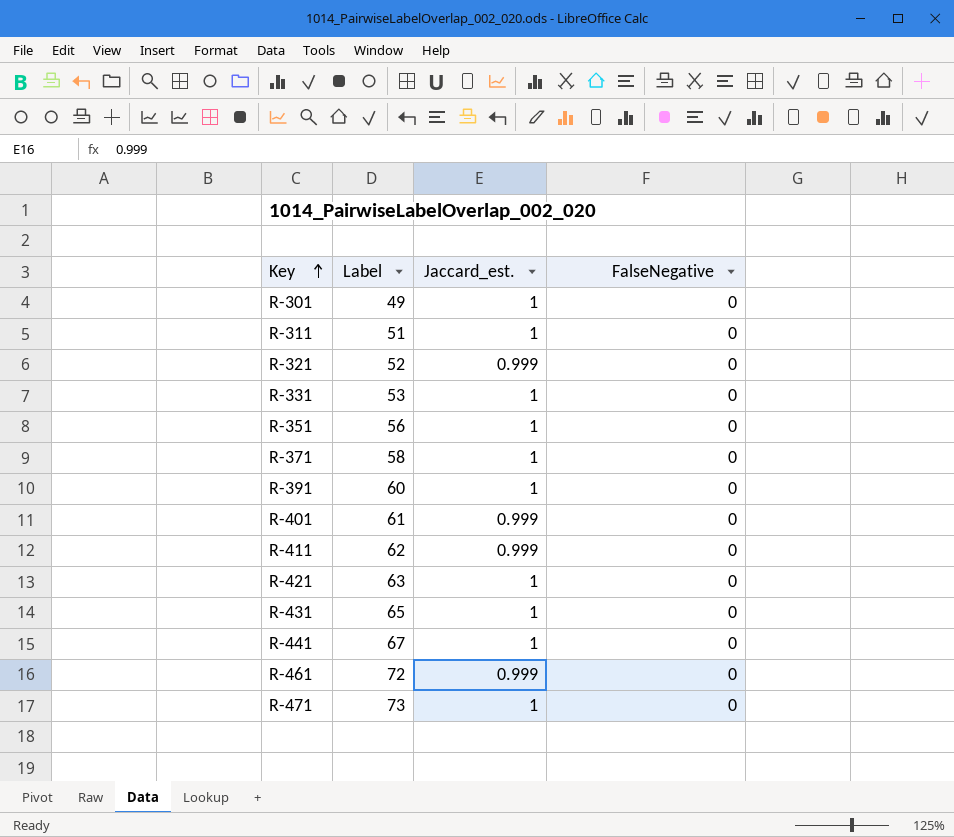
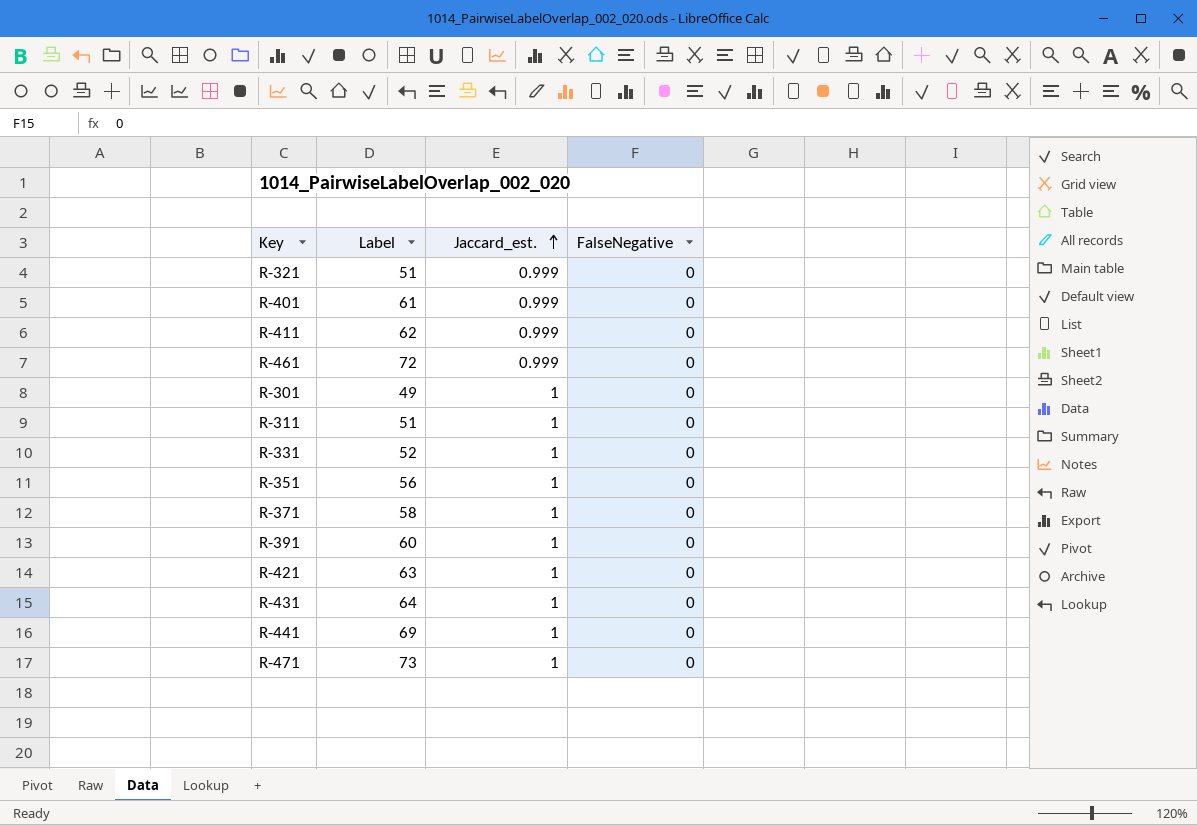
row order: Key ascending -> Jaccard_est. ascending
R-321 | Label: 52 -> 51
R-331 | Label: 53 -> 52
R-431 | Label: 65 -> 64
R-441 | Label: 67 -> 69

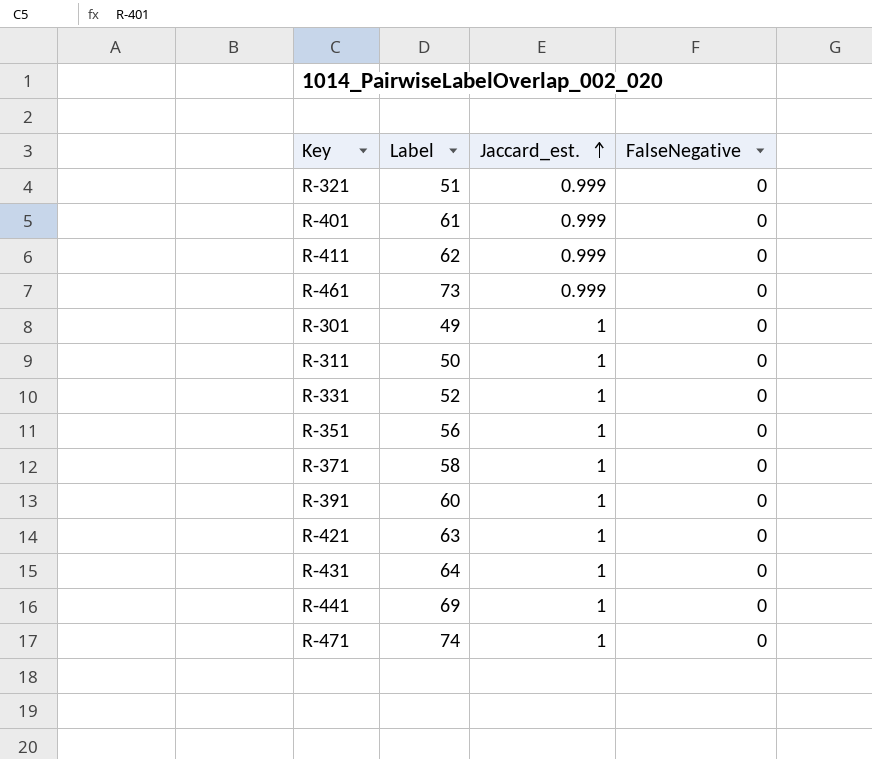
R-461 | Label: 72 -> 73
R-311 | Label: 51 -> 50
R-471 | Label: 73 -> 74

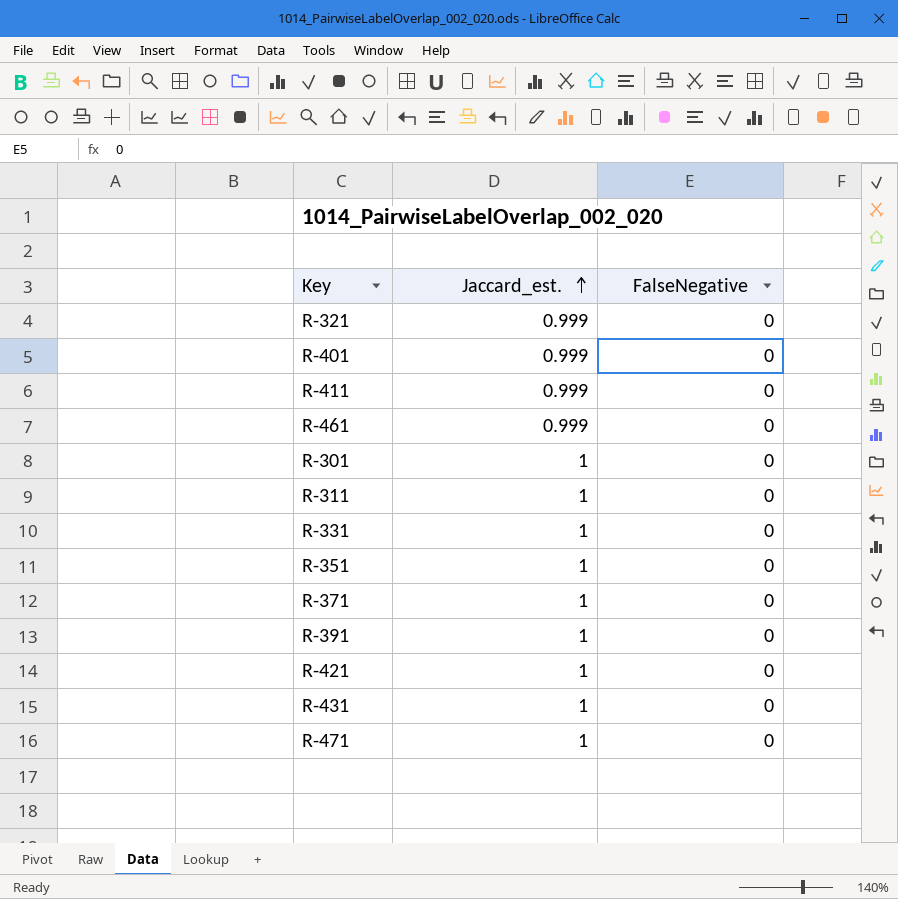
column Label | position: 2 -> none
row R-441: 69 | 1 | 0 -> none

